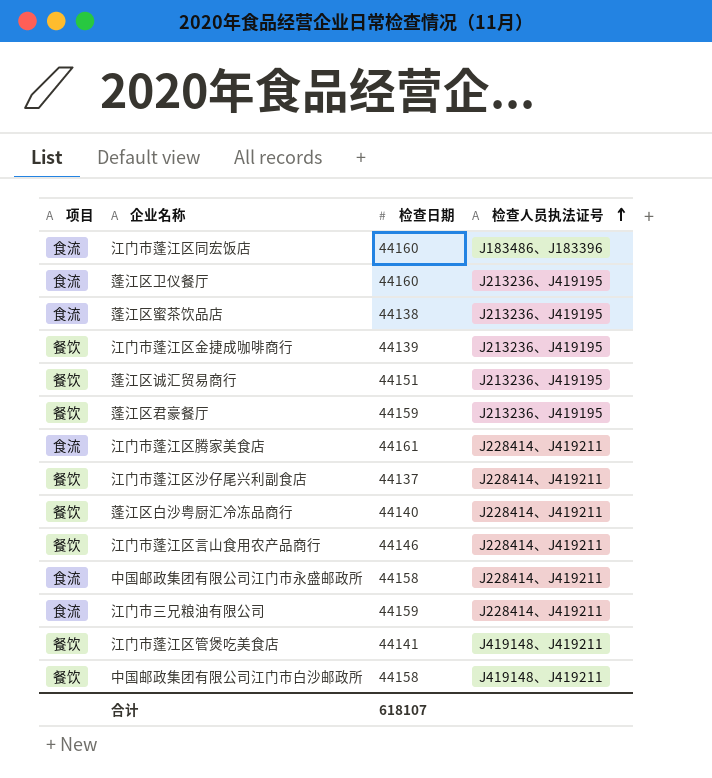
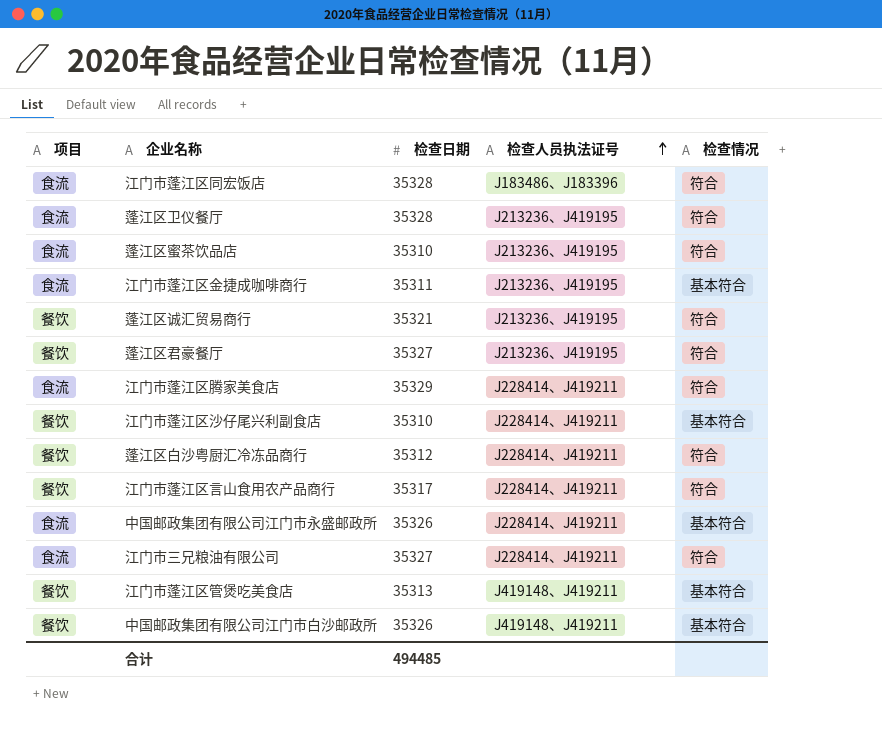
column 检查情况 | position: none -> 5
江门市蓬江区同宏饭店 | 检查日期: 44160 -> 35328
蓬江区卫仪餐厅 | 检查日期: 44160 -> 35328
蓬江区蜜茶饮品店 | 检查日期: 44138 -> 35310
江门市蓬江区金捷成咖啡商行 | 项目: 餐饮 -> 食流
江门市蓬江区金捷成咖啡商行 | 检查日期: 44139 -> 35311
蓬江区诚汇贸易商行 | 检查日期: 44151 -> 35321
蓬江区君豪餐厅 | 检查日期: 44159 -> 35327
江门市蓬江区腾家美食店 | 检查日期: 44161 -> 35329
江门市蓬江区沙仔尾兴利副食店 | 检查日期: 44137 -> 35310
蓬江区白沙粤厨汇冷冻品商行 | 检查日期: 44140 -> 35312
江门市蓬江区言山食用农产品商行 | 检查日期: 44146 -> 35317
中国邮政集团有限公司江门市永盛邮政所 | 检查日期: 44158 -> 35326
江门市三兄粮油有限公司 | 检查日期: 44159 -> 35327
江门市蓬江区管煲吃美食店 | 检查日期: 44141 -> 35313
中国邮政集团有限公司江门市白沙邮政所 | 检查日期: 44158 -> 35326
合计 | 检查日期: 618107 -> 494485

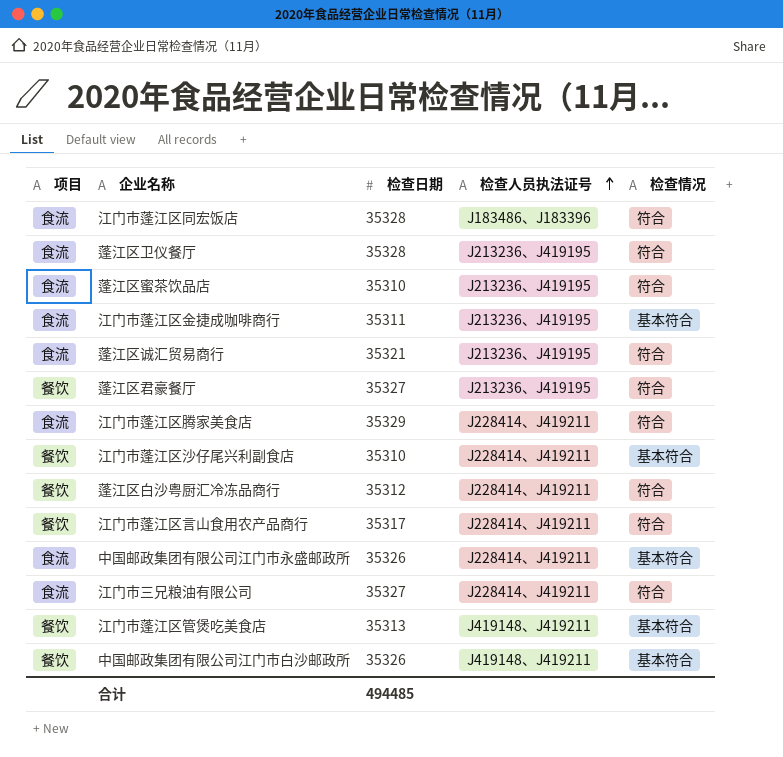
蓬江区诚汇贸易商行 | 项目: 餐饮 -> 食流

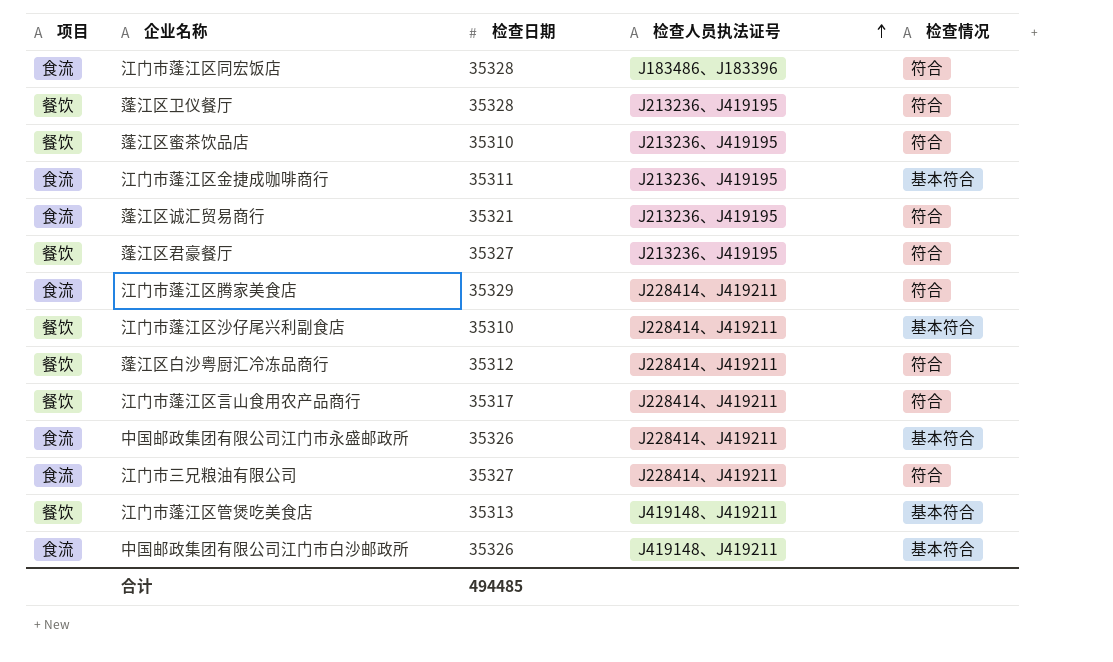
蓬江区卫仪餐厅 | 项目: 食流 -> 餐饮
蓬江区蜜茶饮品店 | 项目: 食流 -> 餐饮
中国邮政集团有限公司江门市白沙邮政所 | 项目: 餐饮 -> 食流

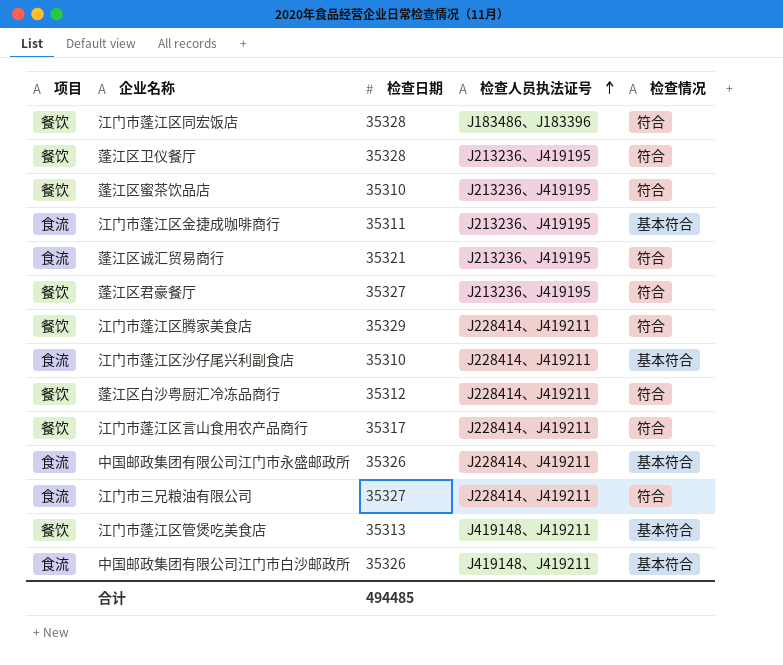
江门市蓬江区同宏饭店 | 项目: 食流 -> 餐饮
江门市蓬江区腾家美食店 | 项目: 食流 -> 餐饮
江门市蓬江区沙仔尾兴利副食店 | 项目: 餐饮 -> 食流

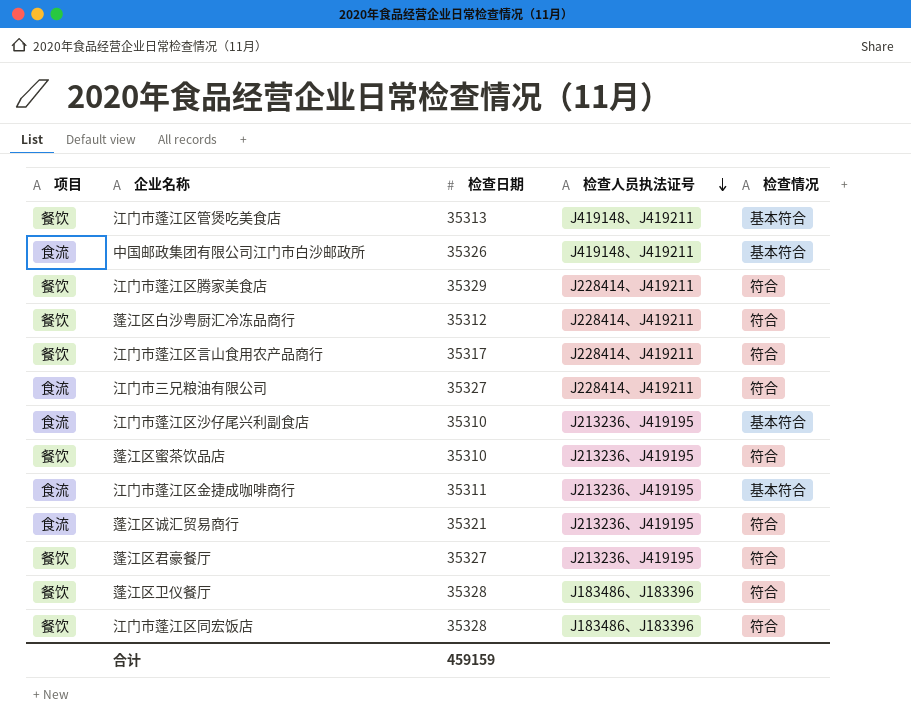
row order: 检查人员执法证号 ascending -> 检查人员执法证号 descending
row 中国邮政集团有限公司江门市永盛邮政所: 食流 | 35326 | J228414、J419211 | 基本符合 -> none
江门市蓬江区沙仔尾兴利副食店 | 检查人员执法证号: J228414、J419211 -> J213236、J419195
蓬江区卫仪餐厅 | 检查人员执法证号: J213236、J419195 -> J183486、J183396
合计 | 检查日期: 494485 -> 459159

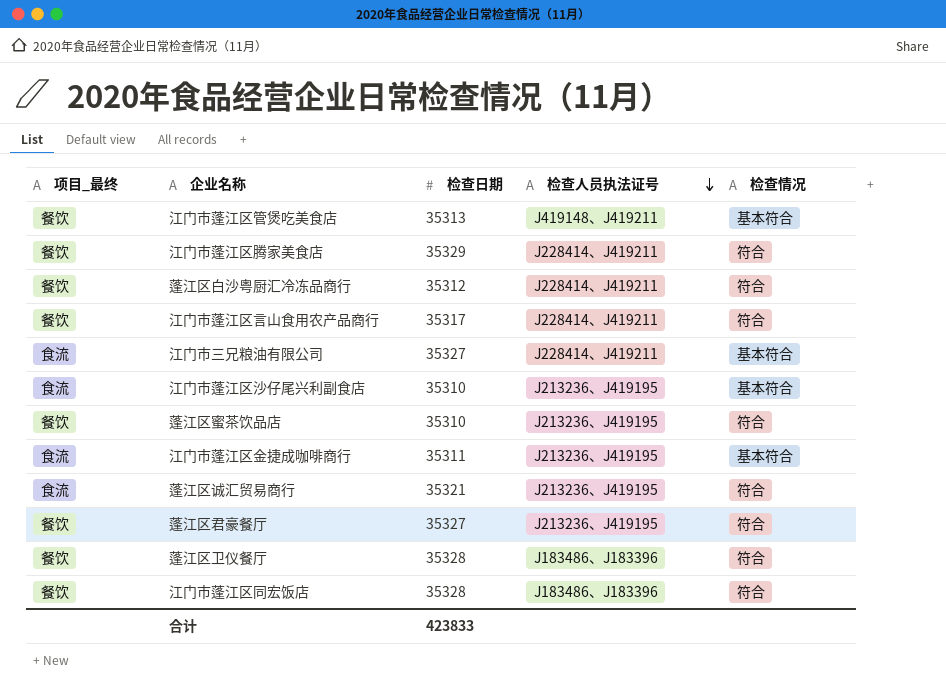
column name: 项目 -> 项目_最终
row 中国邮政集团有限公司江门市白沙邮政所: 食流 | 35326 | J419148、J419211 | 基本符合 -> none
江门市三兄粮油有限公司 | 检查情况: 符合 -> 基本符合
合计 | 检查日期: 459159 -> 423833

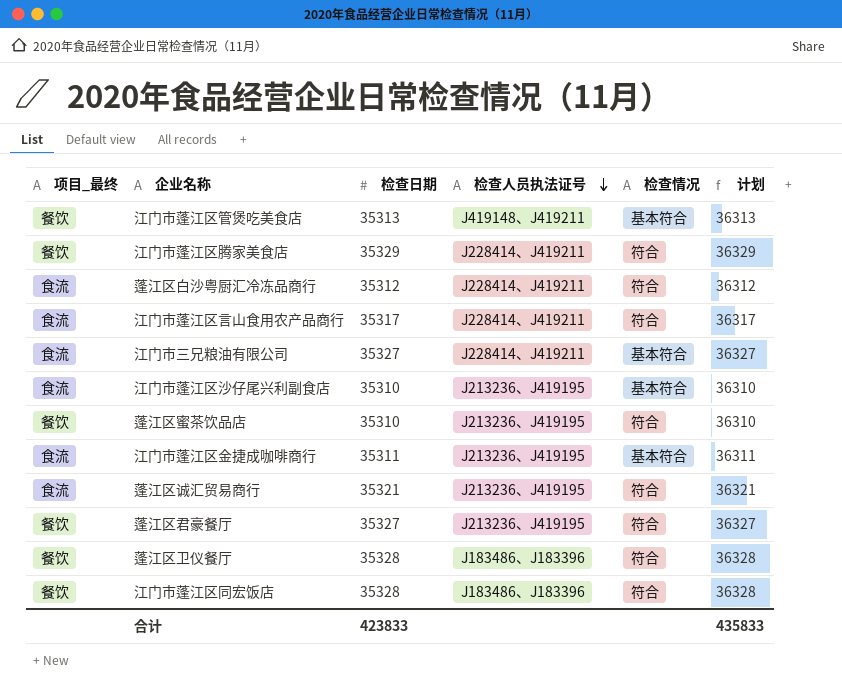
column 计划 | formula: none -> [检查日期] + 1000
蓬江区白沙粤厨汇冷冻品商行 | 项目_最终: 餐饮 -> 食流
江门市蓬江区言山食用农产品商行 | 项目_最终: 餐饮 -> 食流

